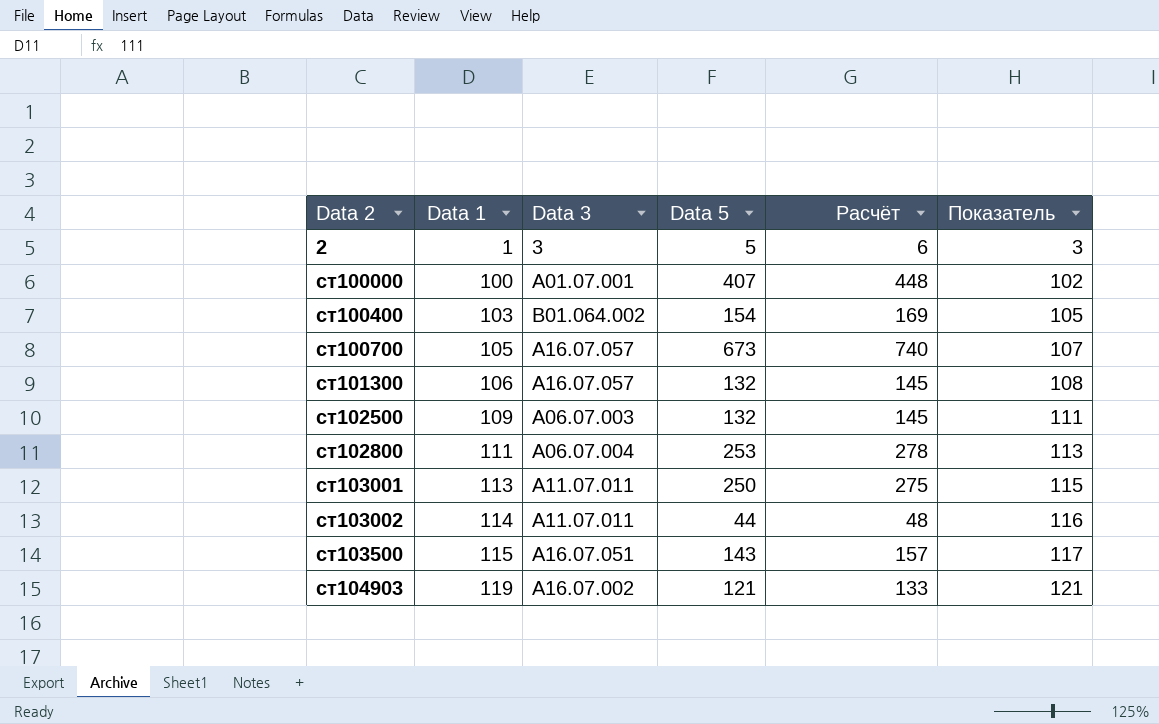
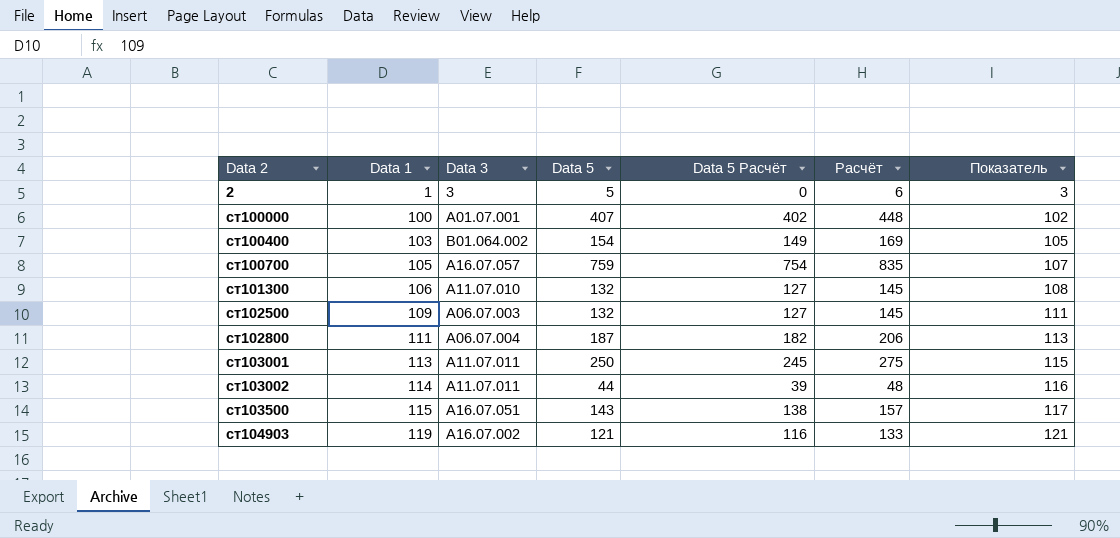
column Data 5 Расчёт | formula: none -> [Data 5] - 5
ст100700 | Data 5: 673 -> 759
ст100700 | Расчёт: 740 -> 835
ст101300 | Data 3: А16.07.057 -> A11.07.010
ст102800 | Data 5: 253 -> 187
ст102800 | Расчёт: 278 -> 206

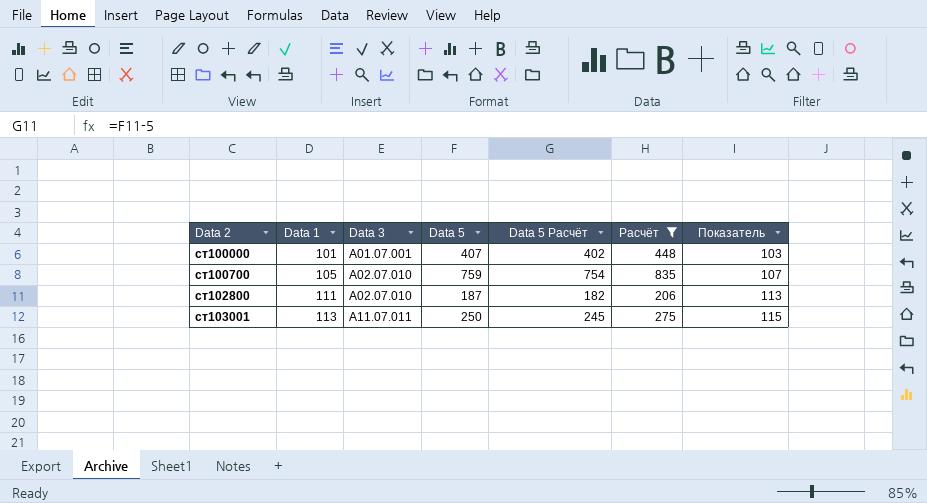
filter: none -> Расчёт >= 206
ст100000 | Data 1: 100 -> 101
ст100000 | Показатель: 102 -> 103
ст100700 | Data 3: А16.07.057 -> A02.07.010
ст102800 | Data 3: A06.07.004 -> A02.07.010

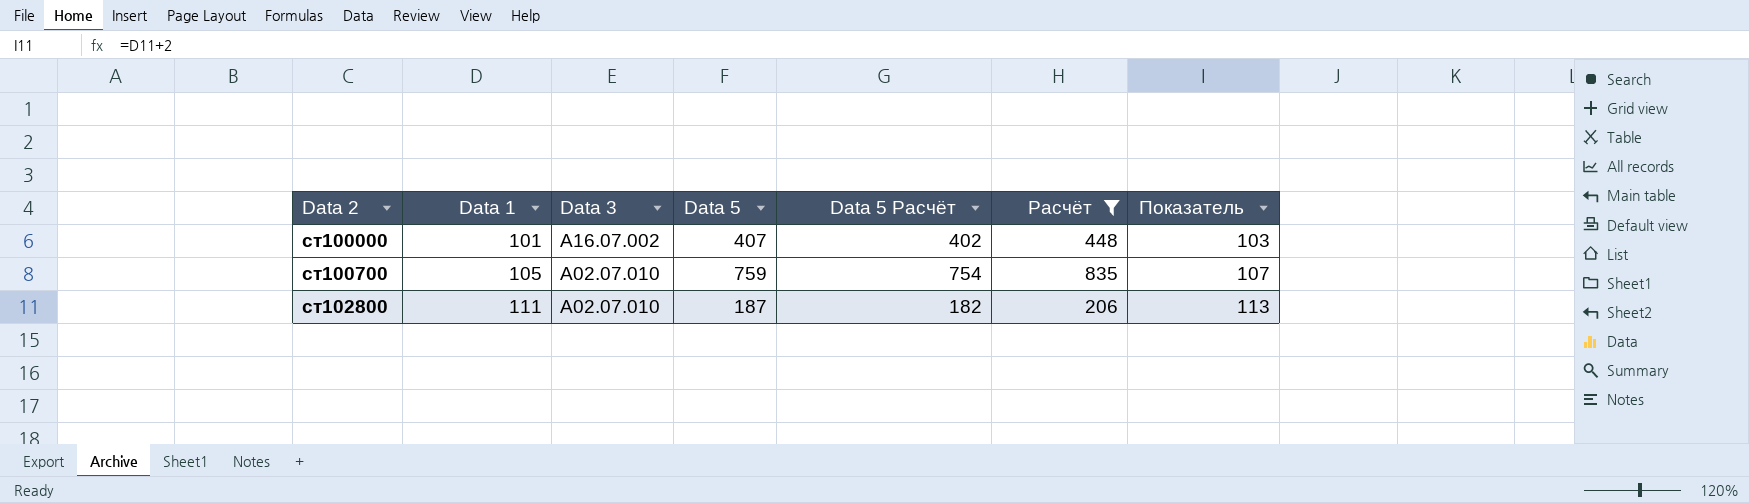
row ст103001: 113 | A11.07.011 | 250 | 245 | 275 | 115 -> none
ст100000 | Data 3: А01.07.001 -> A16.07.002

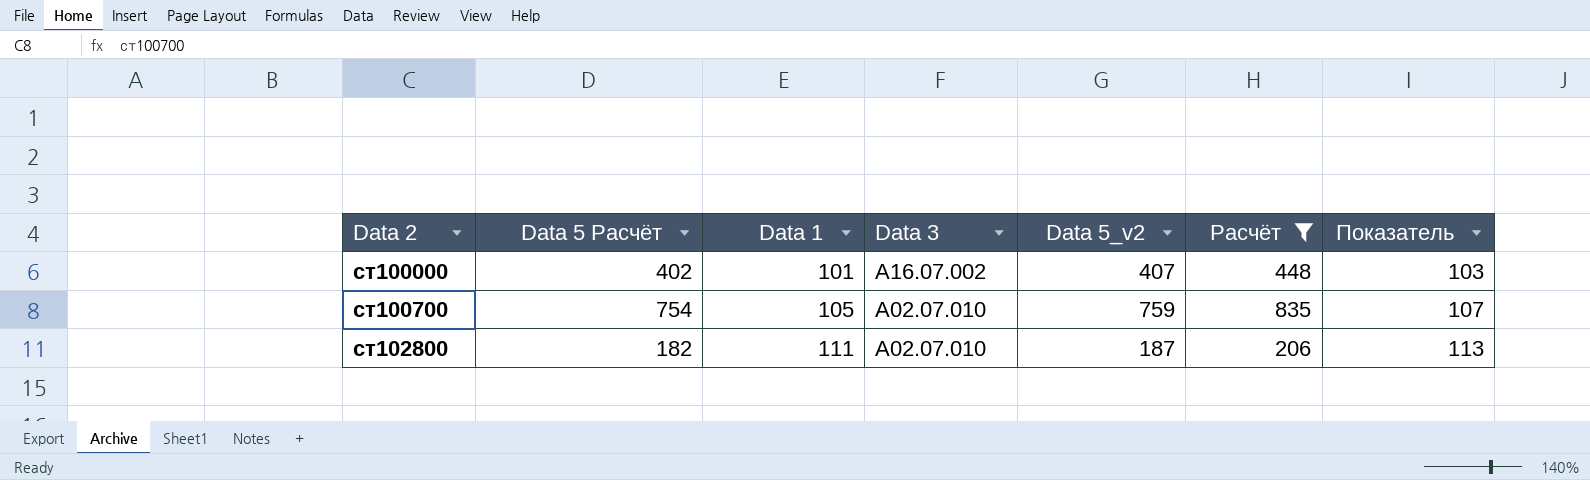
column Data 5 Расчёт | position: 5 -> 2
column name: Data 5 -> Data 5_v2

